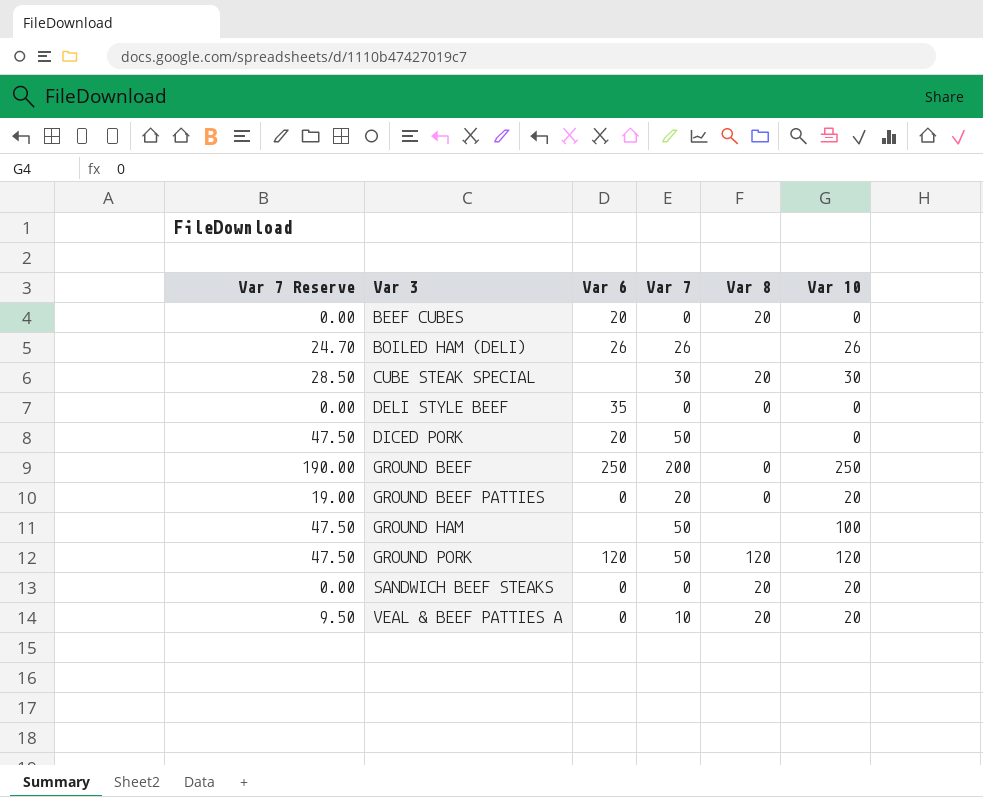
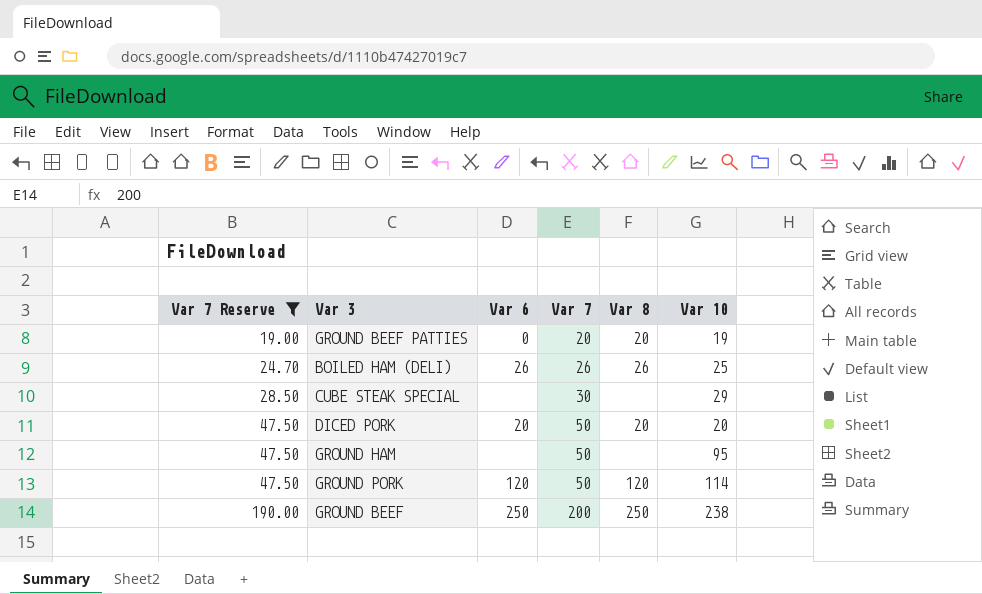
filter: none -> Var 7 Reserve >= 19.00
row order: Var 3 ascending -> Var 7 Reserve ascending
GROUND BEEF PATTIES | Var 8: 0 -> 20
GROUND BEEF PATTIES | Var 10: 20 -> 19
BOILED HAM (DELI) | Var 8: none -> 26
BOILED HAM (DELI) | Var 10: 26 -> 25
CUBE STEAK SPECIAL | Var 8: 20 -> none
CUBE STEAK SPECIAL | Var 10: 30 -> 29
DICED PORK | Var 8: none -> 20
DICED PORK | Var 10: 0 -> 20
GROUND HAM | Var 10: 100 -> 95
GROUND PORK | Var 10: 120 -> 114
GROUND BEEF | Var 8: 0 -> 250
GROUND BEEF | Var 10: 250 -> 238

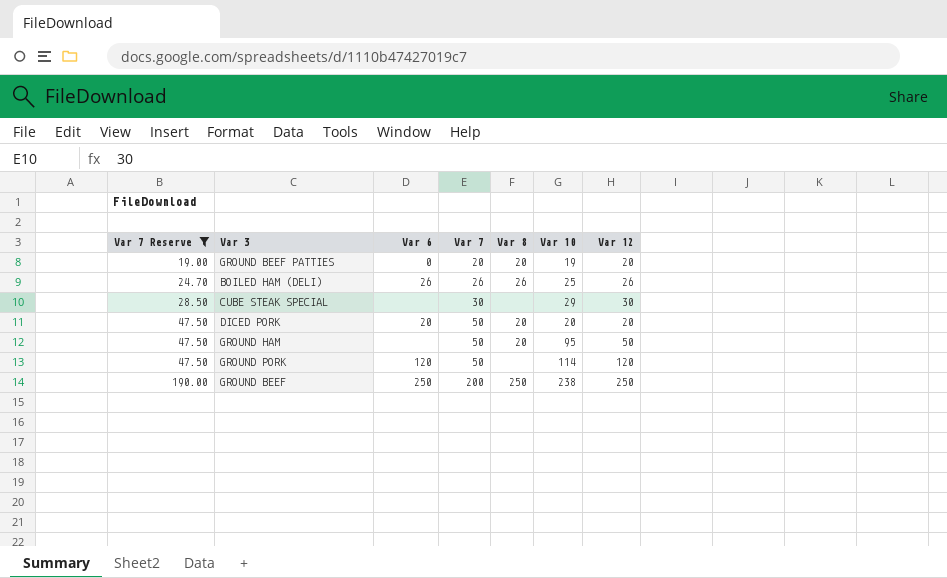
column Var 12 | position: none -> 7
GROUND HAM | Var 8: none -> 20
GROUND PORK | Var 8: 120 -> none

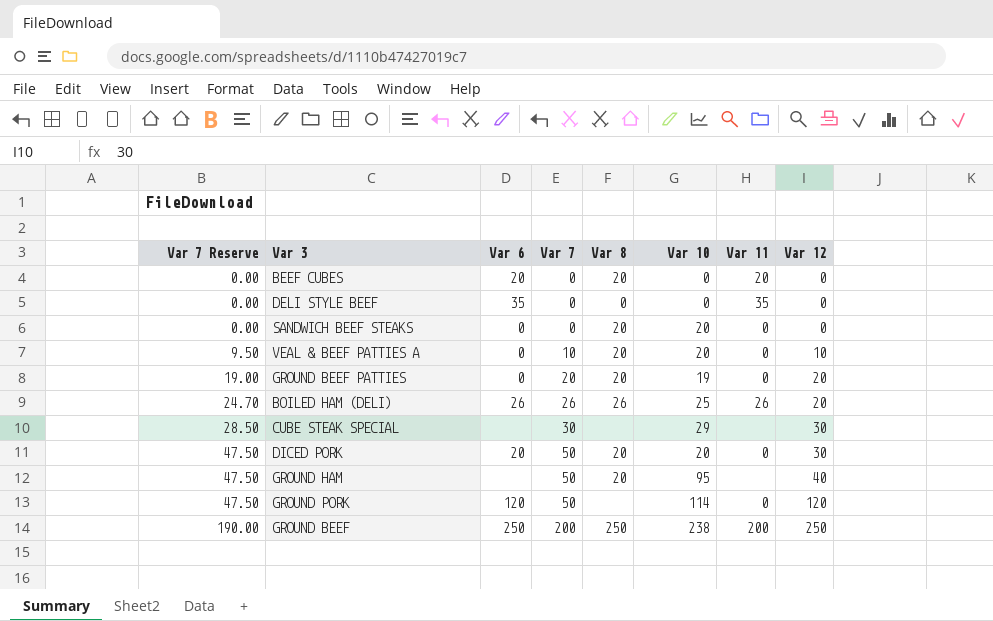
filter: Var 7 Reserve >= 19.00 -> none
column Var 11 | position: none -> 7
BOILED HAM (DELI) | Var 12: 26 -> 20
DICED PORK | Var 12: 20 -> 30
GROUND HAM | Var 12: 50 -> 40

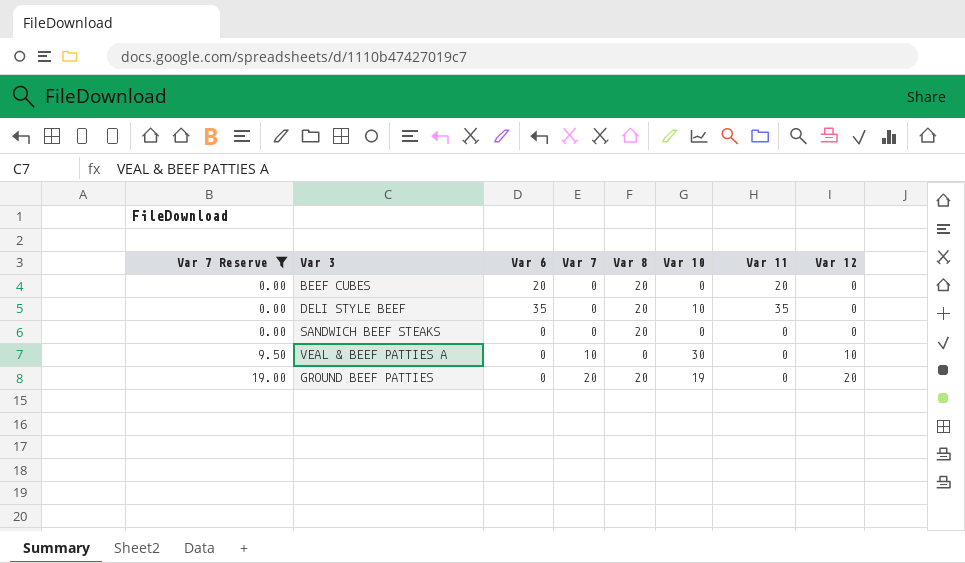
filter: none -> Var 7 Reserve <= 19.00
DELI STYLE BEEF | Var 8: 0 -> 20
DELI STYLE BEEF | Var 10: 0 -> 10
SANDWICH BEEF STEAKS | Var 10: 20 -> 0
VEAL & BEEF PATTIES A | Var 8: 20 -> 0
VEAL & BEEF PATTIES A | Var 10: 20 -> 30

